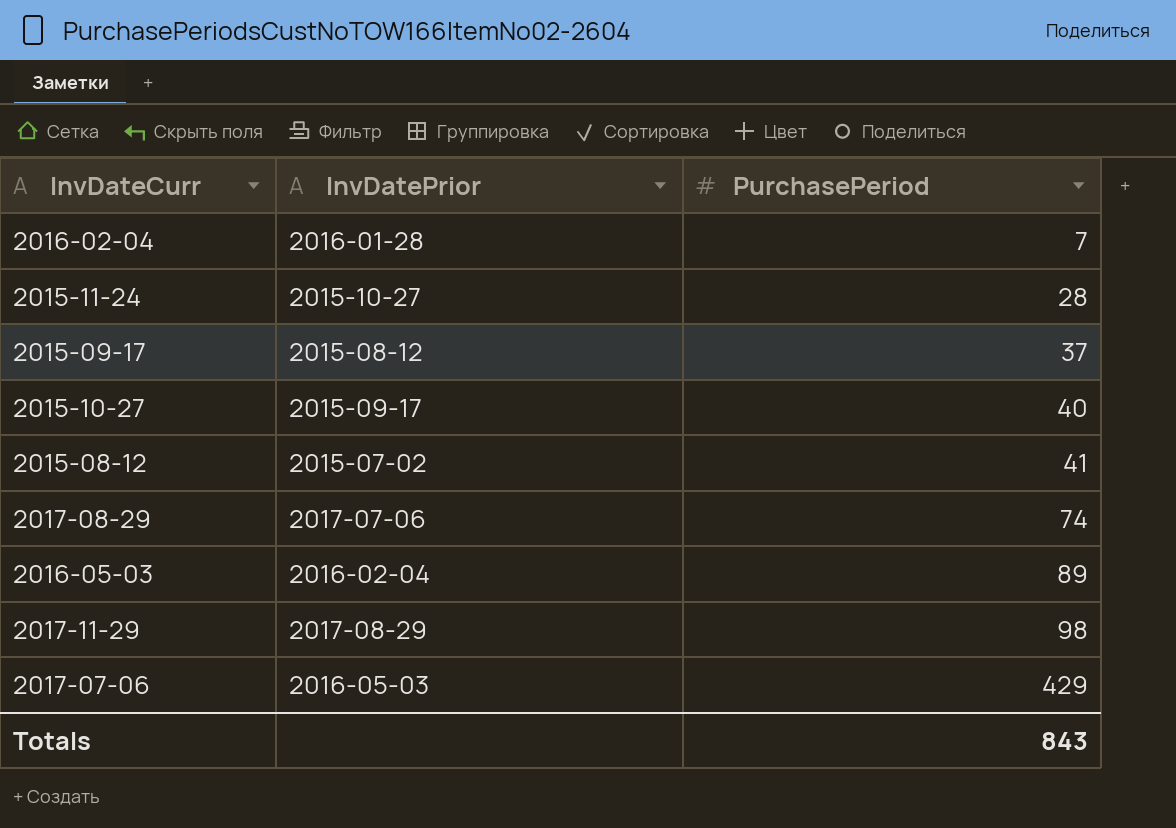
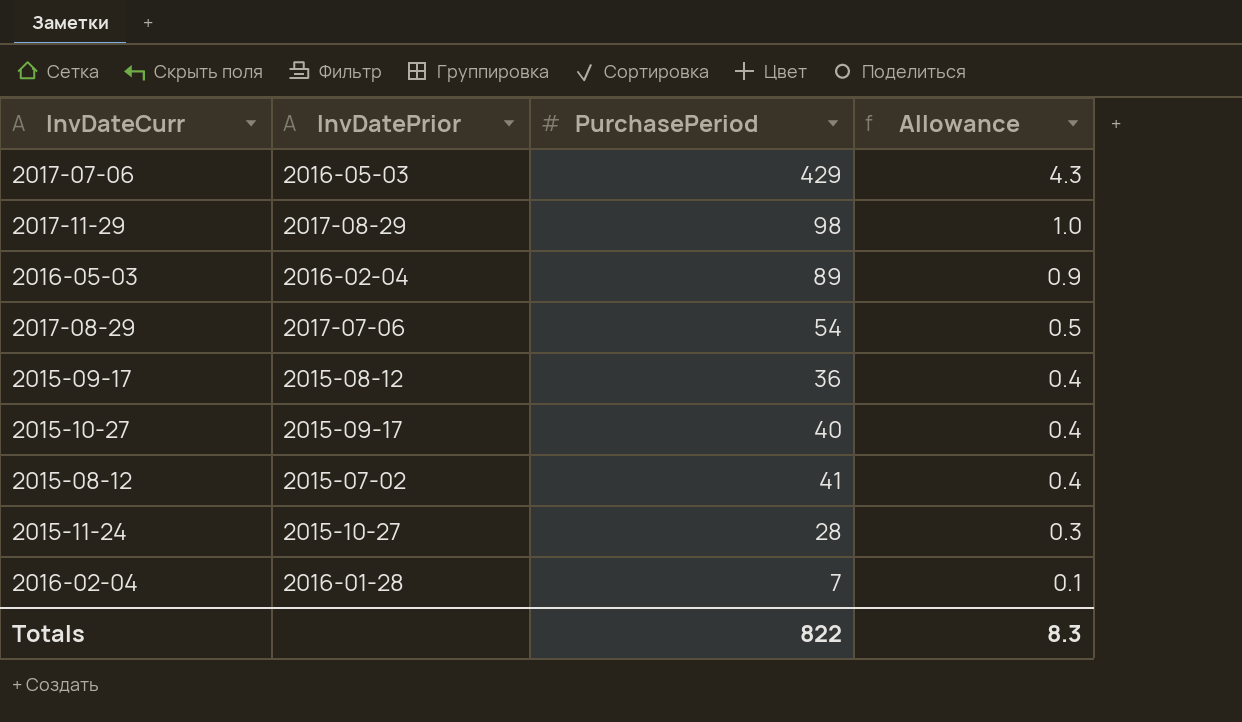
row order: PurchasePeriod ascending -> Allowance descending
column Allowance | formula: none -> [PurchasePeriod] * 0.01
2017-08-29 | PurchasePeriod: 74 -> 54
2015-09-17 | PurchasePeriod: 37 -> 36
Totals | PurchasePeriod: 843 -> 822

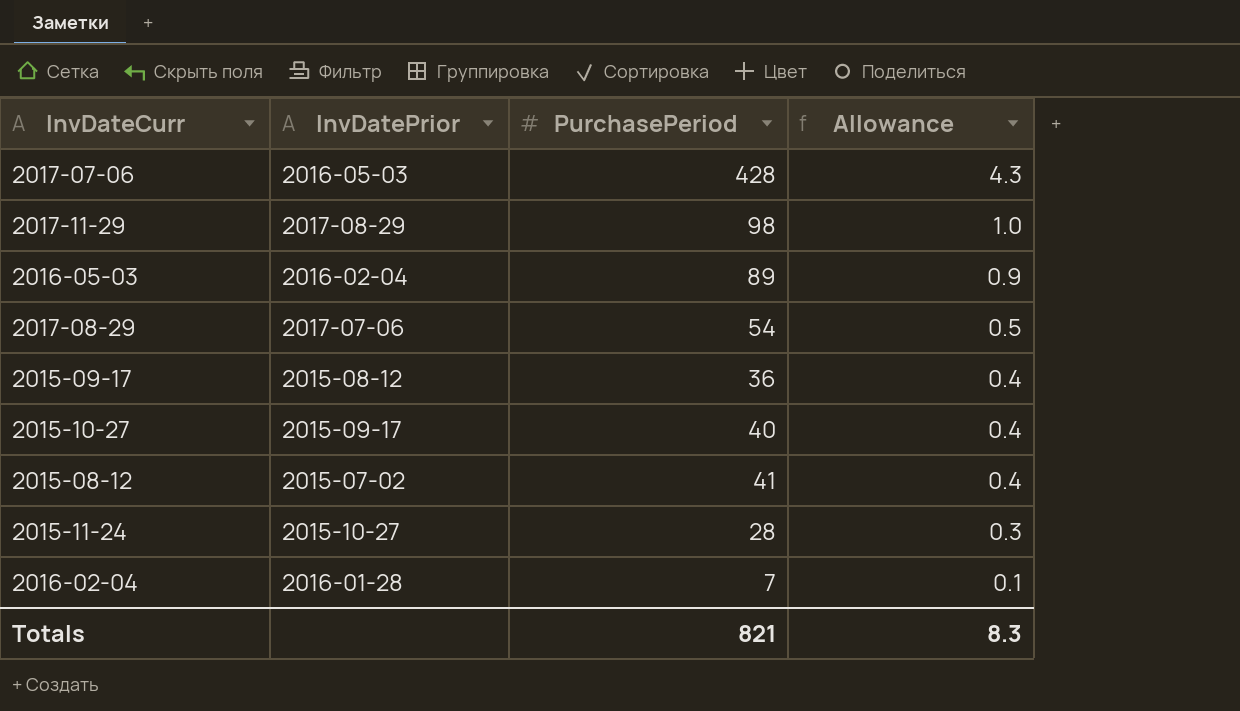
2017-07-06 | PurchasePeriod: 429 -> 428
Totals | PurchasePeriod: 822 -> 821

